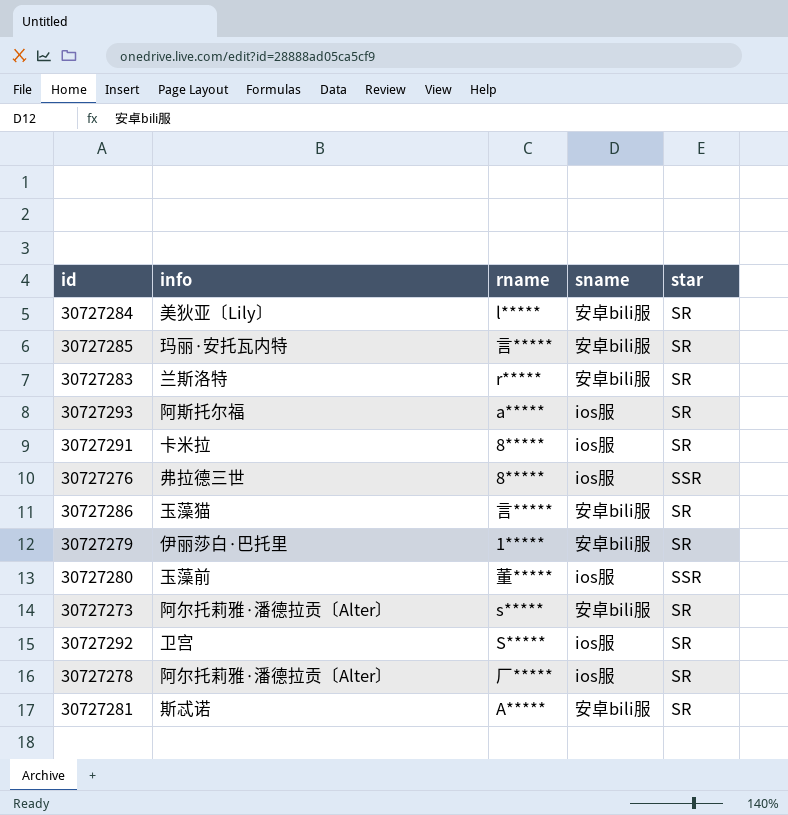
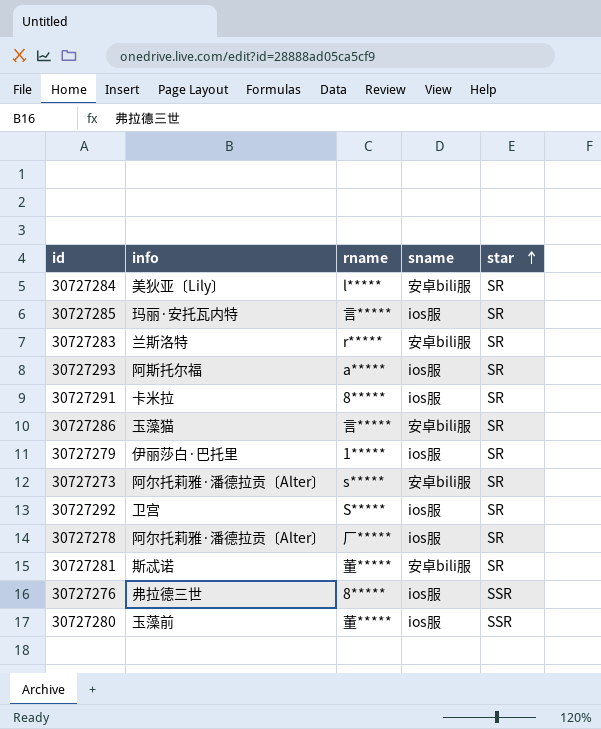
row order: none -> star ascending
30727285 | sname: 安卓bili服 -> ios服
30727279 | sname: 安卓bili服 -> ios服
30727281 | rname: A***** -> 董*****

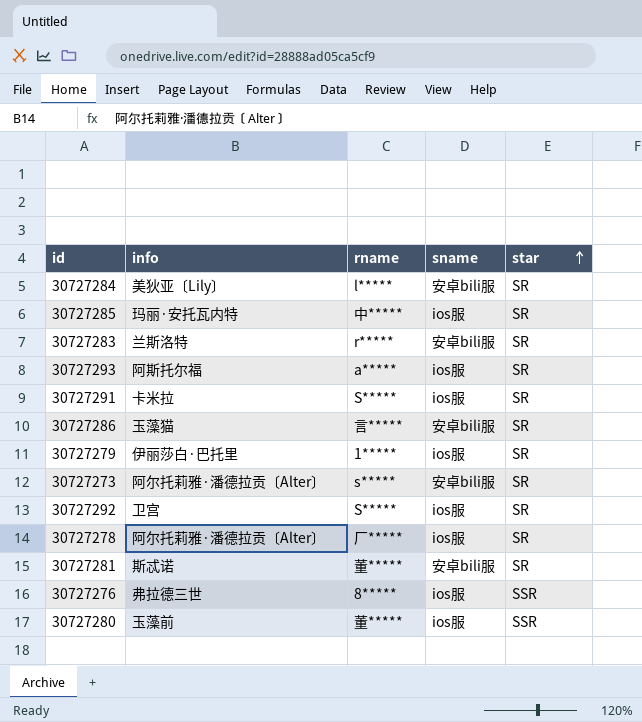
30727285 | rname: 言***** -> 中*****
30727291 | rname: 8***** -> S*****

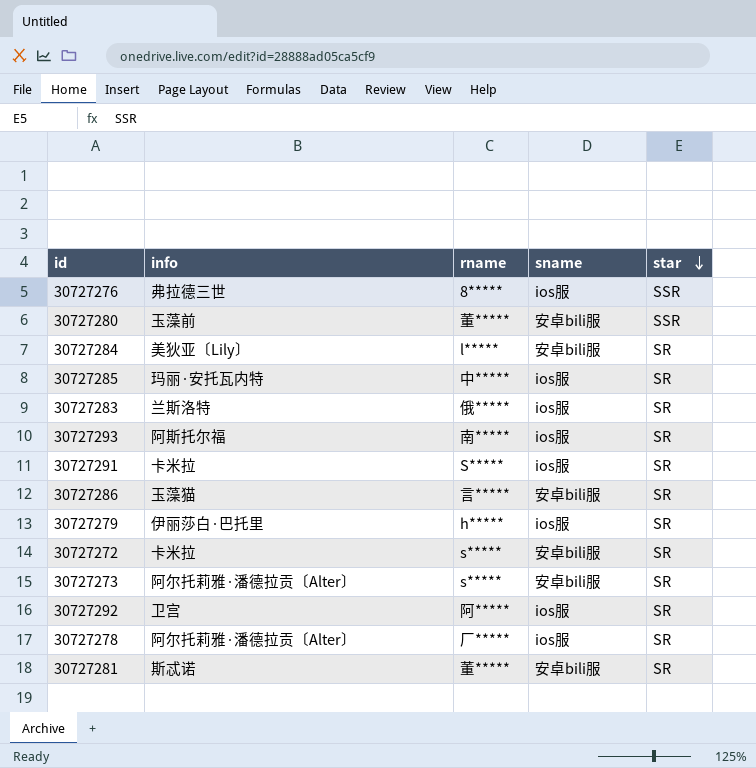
row order: star ascending -> star descending
30727280 | sname: ios服 -> 安卓bili服
30727283 | rname: r***** -> 俄*****
30727283 | sname: 安卓bili服 -> ios服
30727293 | rname: a***** -> 南*****
30727279 | rname: 1***** -> h*****
row 30727272: none -> 卡米拉 | s***** | 安卓bili服 | SR
30727292 | rname: S***** -> 阿*****

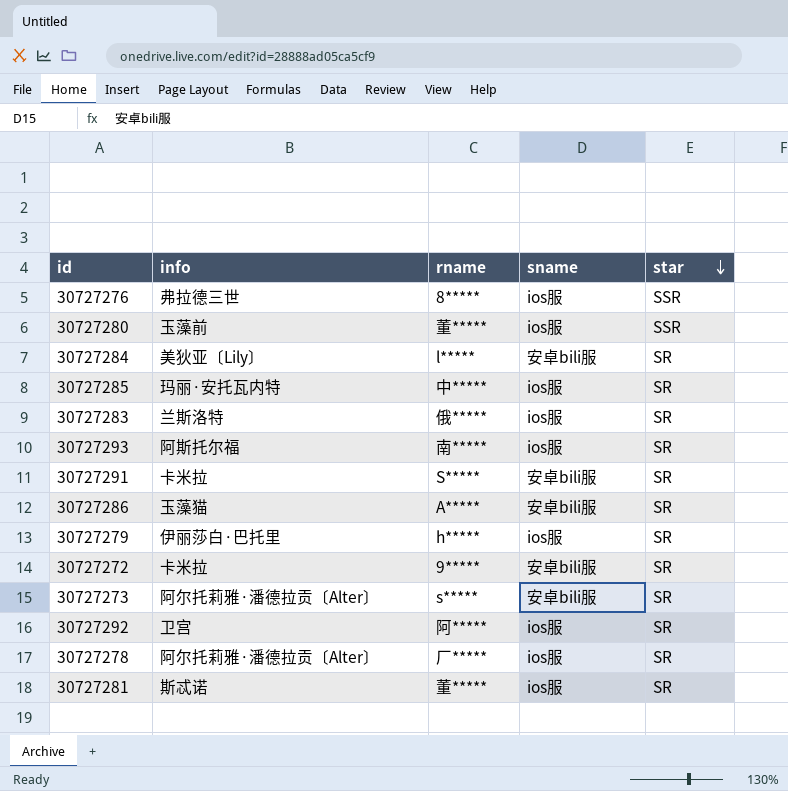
30727280 | sname: 安卓bili服 -> ios服
30727291 | sname: ios服 -> 安卓bili服
30727286 | rname: 言***** -> A*****
30727272 | rname: s***** -> 9*****
30727281 | sname: 安卓bili服 -> ios服

